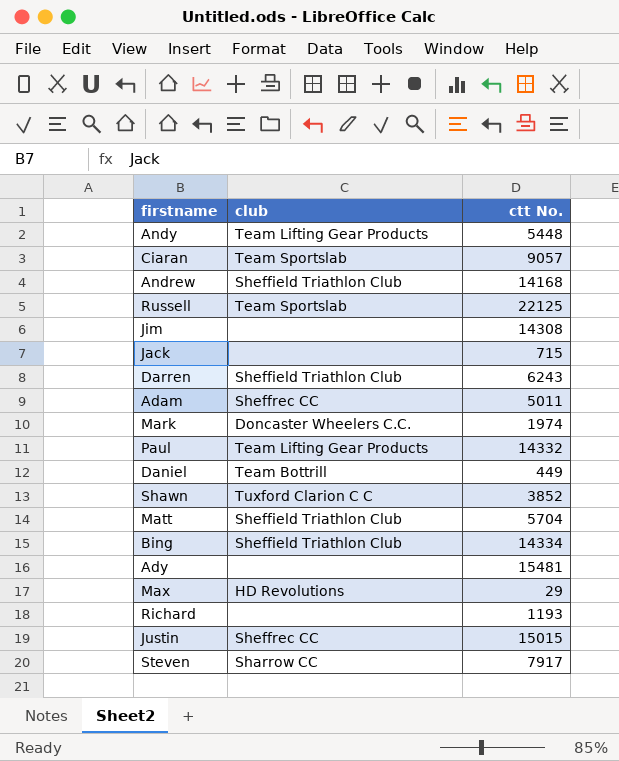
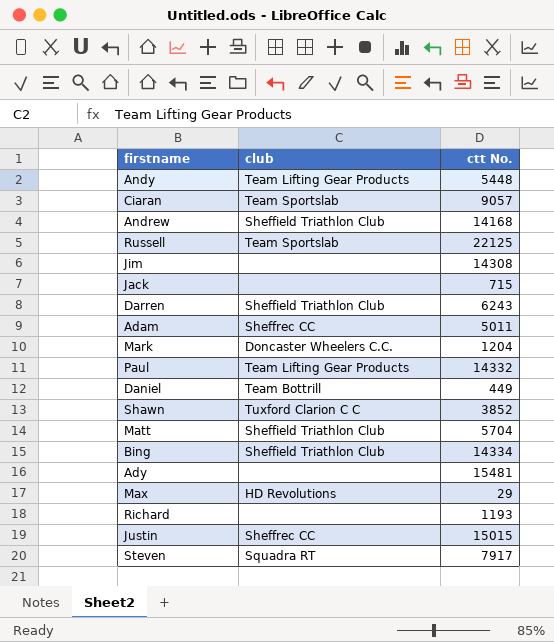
Mark | ctt No.: 1974 -> 1204
Steven | club: Sharrow CC -> Squadra RT

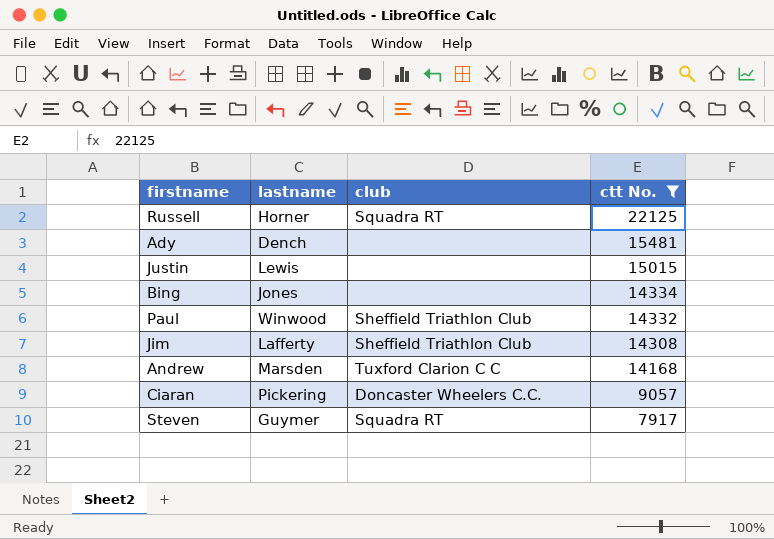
filter: none -> ctt No. >= 7917
row order: none -> ctt No. descending
column lastname | position: none -> 2
Russell | club: Team Sportslab -> Squadra RT
Justin | club: Sheffrec CC -> none
Bing | club: Sheffield Triathlon Club -> none
Paul | club: Team Lifting Gear Products -> Sheffield Triathlon Club
Jim | club: none -> Sheffield Triathlon Club
Andrew | club: Sheffield Triathlon Club -> Tuxford Clarion C C
Ciaran | club: Team Sportslab -> Doncaster Wheelers C.C.

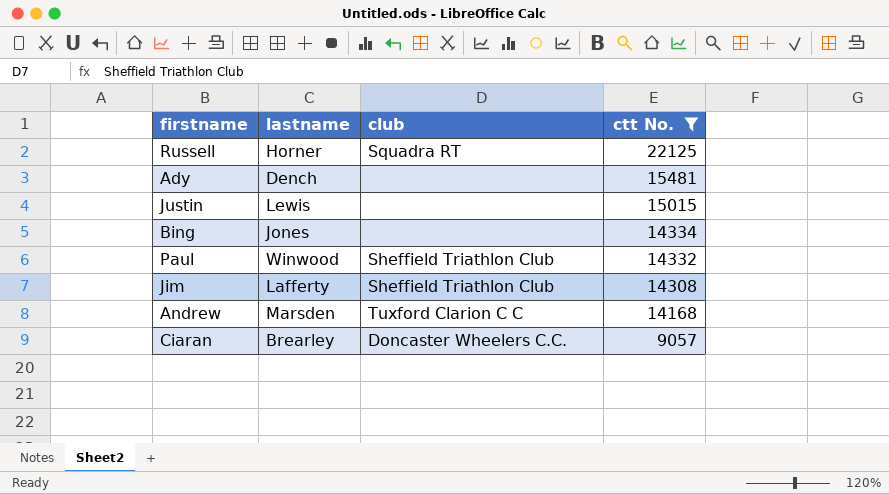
row Steven: Guymer | Squadra RT | 7917 -> none
Ciaran | lastname: Pickering -> Brearley

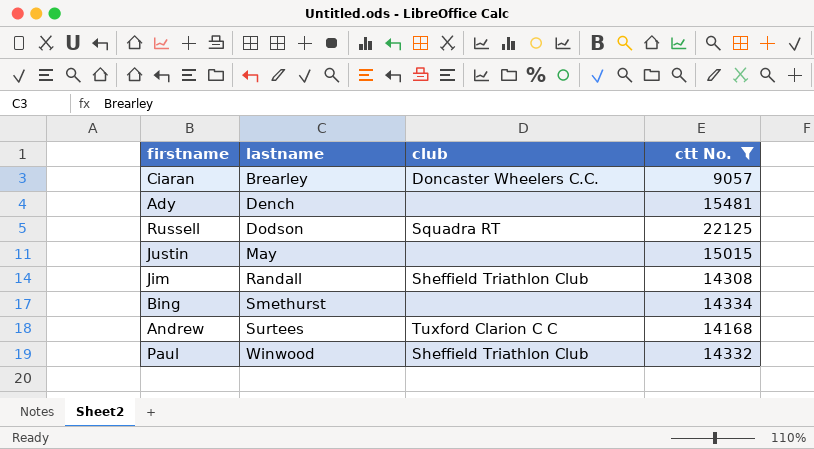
row order: ctt No. descending -> lastname ascending
Russell | lastname: Horner -> Dodson
Justin | lastname: Lewis -> May
Jim | lastname: Lafferty -> Randall
Bing | lastname: Jones -> Smethurst
Andrew | lastname: Marsden -> Surtees

